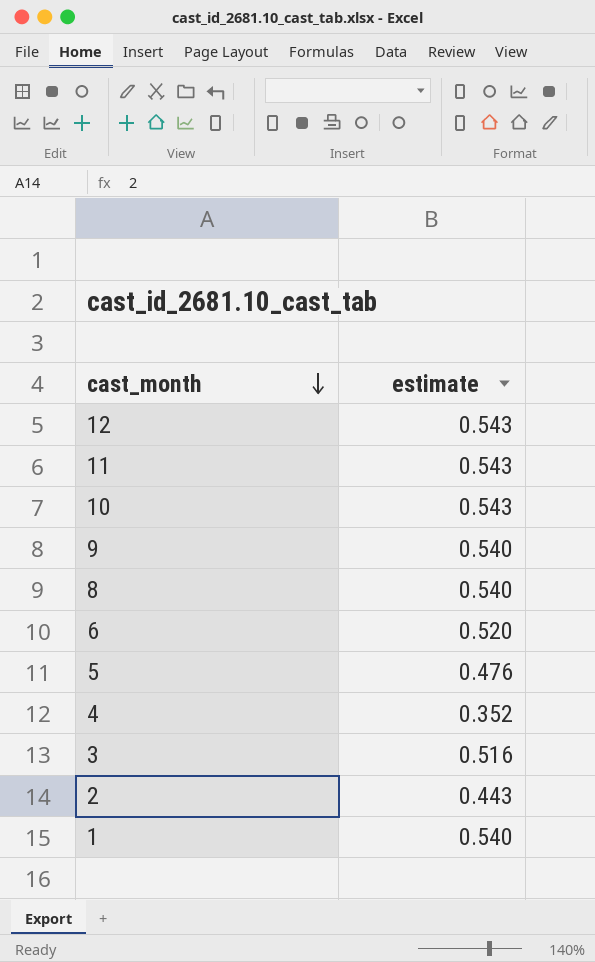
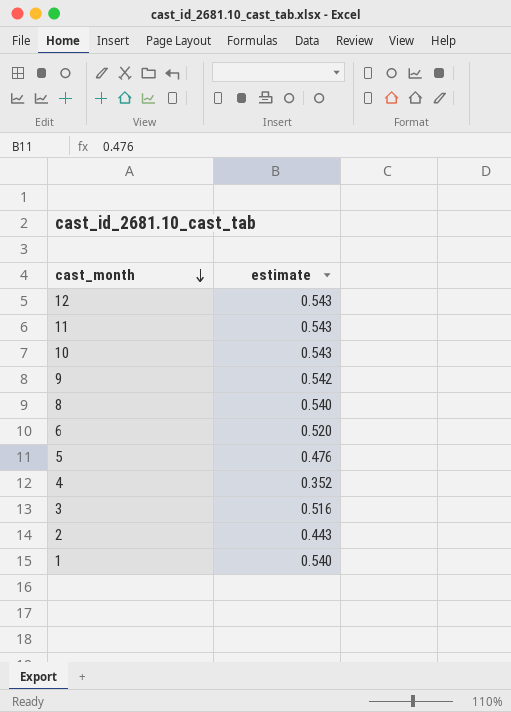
9 | estimate: 0.540 -> 0.542

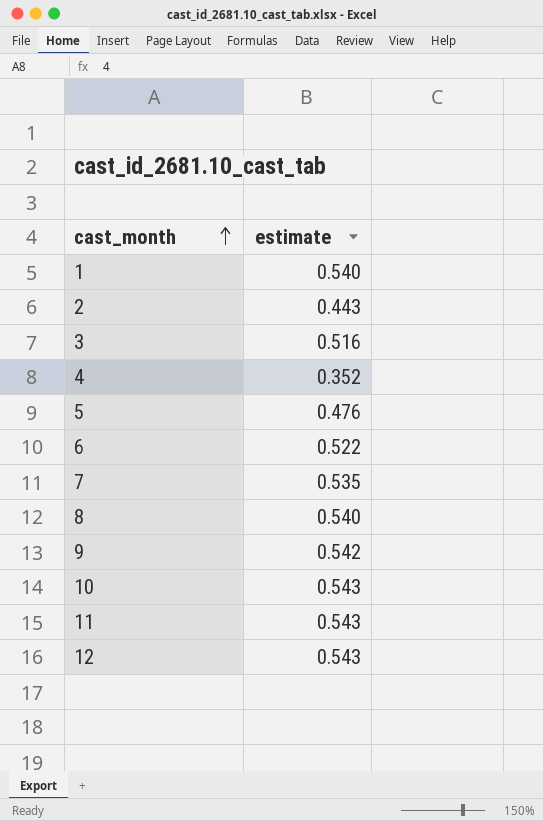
row order: cast_month descending -> cast_month ascending
6 | estimate: 0.520 -> 0.522
row 7: none -> 0.535

